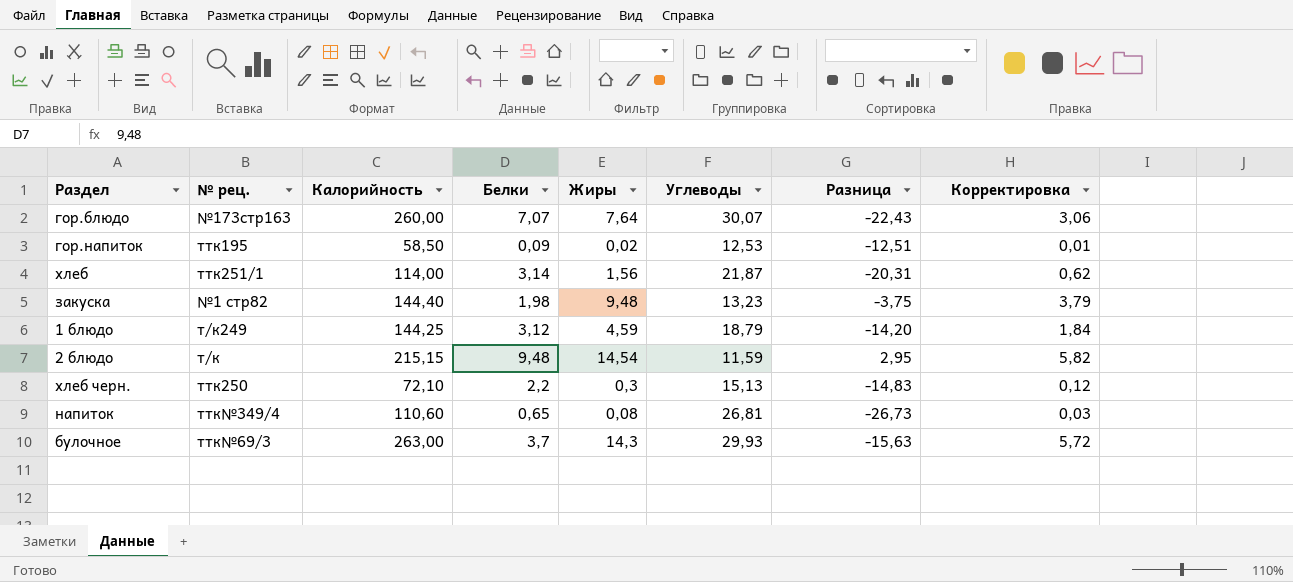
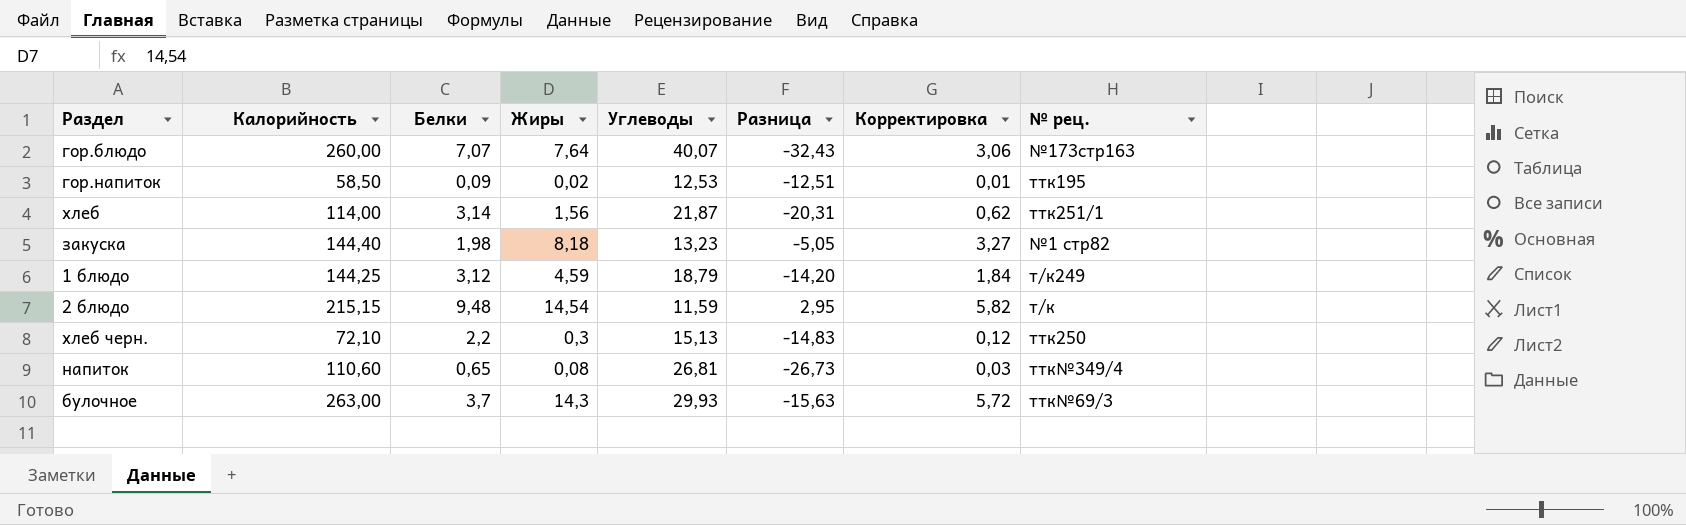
column № рец. | position: 2 -> 8
гор.блюдо | Углеводы: 30,07 -> 40,07
гор.блюдо | Разница: -22,43 -> -32,43
закуска | Жиры: 9,48 -> 8,18
закуска | Разница: -3,75 -> -5,05
закуска | Корректировка: 3,79 -> 3,27

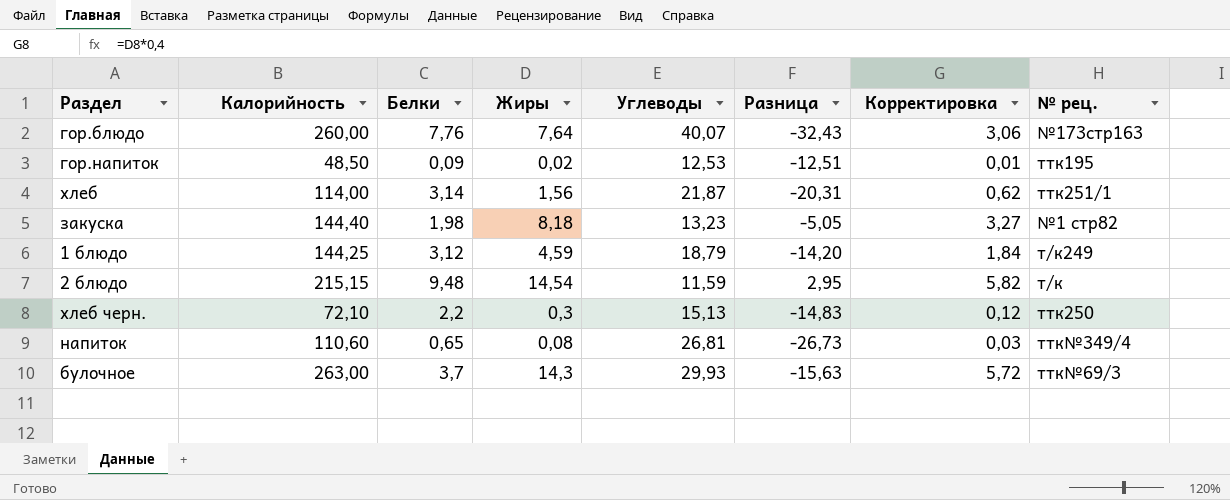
гор.блюдо | Белки: 7,07 -> 7,76
гор.напиток | Калорийность: 58,50 -> 48,50

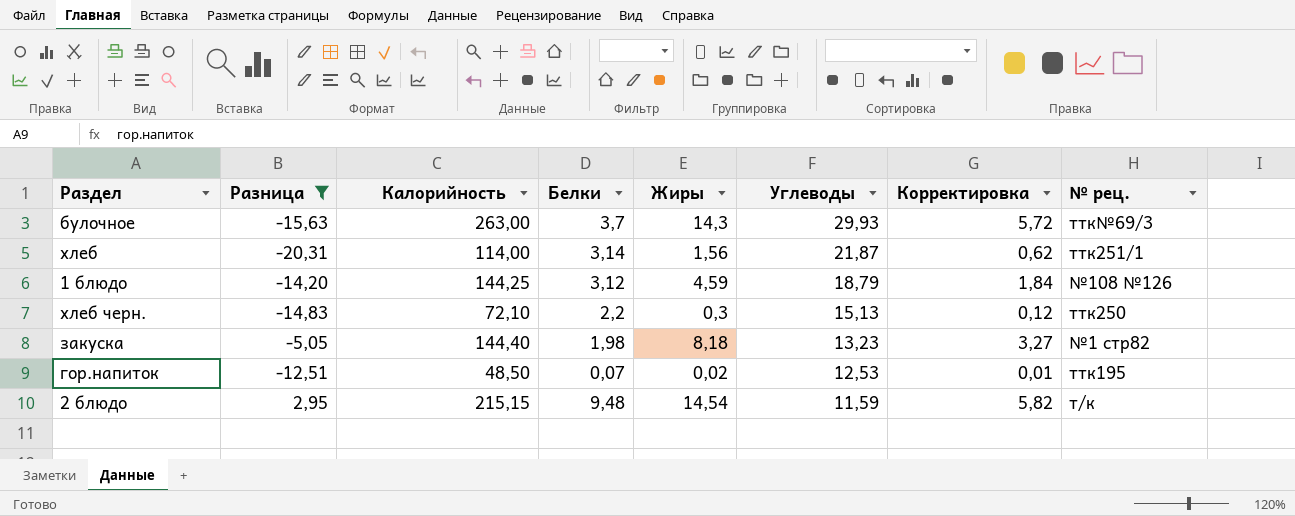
filter: none -> Разница >= -20,31
row order: none -> Углеводы descending
column Разница | position: 6 -> 2
1 блюдо | № рец.: т/к249 -> №108 №126
гор.напиток | Белки: 0,09 -> 0,07

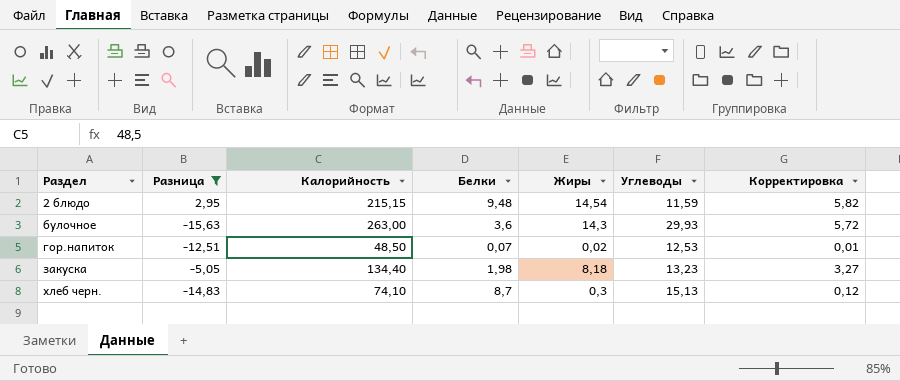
row order: Углеводы descending -> Раздел ascending
column № рец. | position: 8 -> none
row хлеб: -20,31 | 114,00 | 3,14 | 1,56 | 21,87 | 0,62 | ттк251/1 -> none
row 1 блюдо: -14,20 | 144,25 | 3,12 | 4,59 | 18,79 | 1,84 | №108 №126 -> none
булочное | Белки: 3,7 -> 3,6
закуска | Калорийность: 144,40 -> 134,40
хлеб черн. | Калорийность: 72,10 -> 74,10
хлеб черн. | Белки: 2,2 -> 8,7

